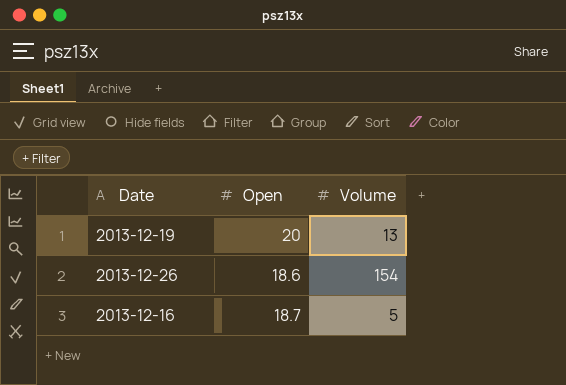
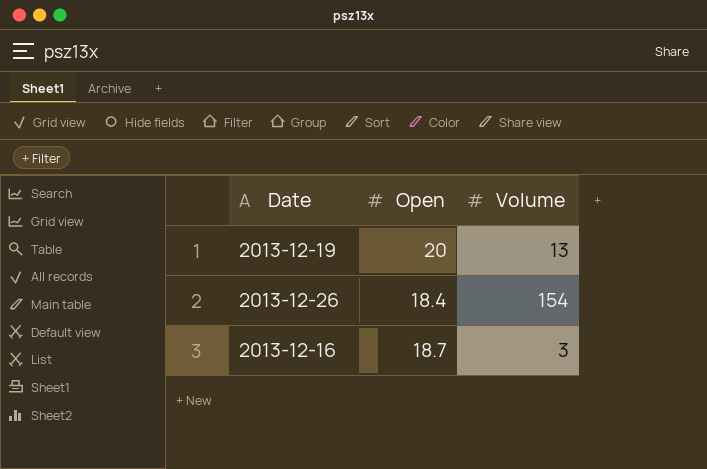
2013-12-26 | Open: 18.6 -> 18.4
2013-12-16 | Volume: 5 -> 3

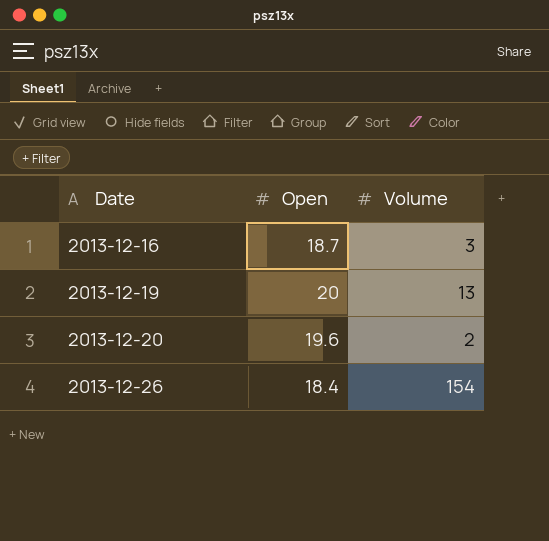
row order: none -> Date ascending
row 2013-12-20: none -> 19.6 | 2

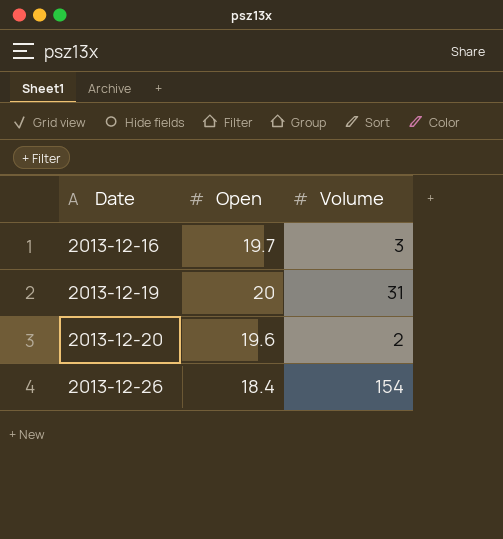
2013-12-16 | Open: 18.7 -> 19.7
2013-12-19 | Volume: 13 -> 31

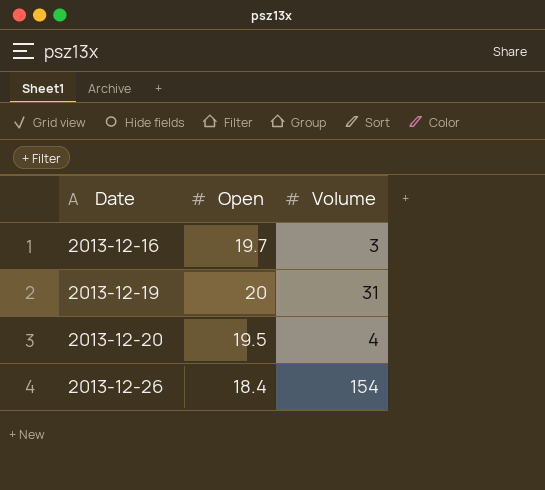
2013-12-20 | Open: 19.6 -> 19.5
2013-12-20 | Volume: 2 -> 4

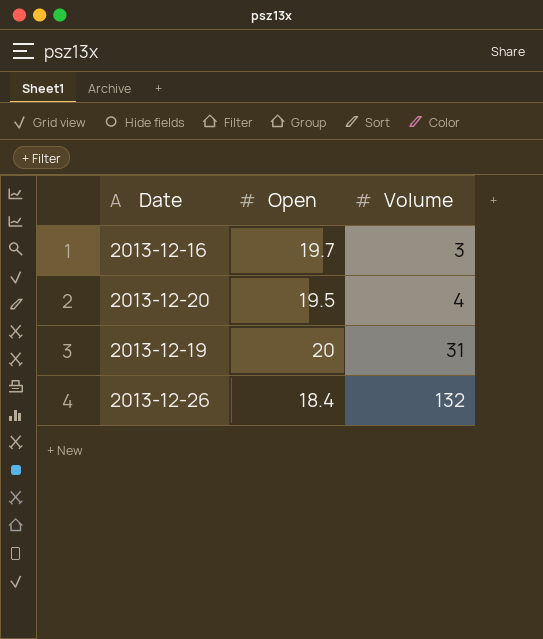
row order: Date ascending -> Volume ascending
2013-12-26 | Volume: 154 -> 132

